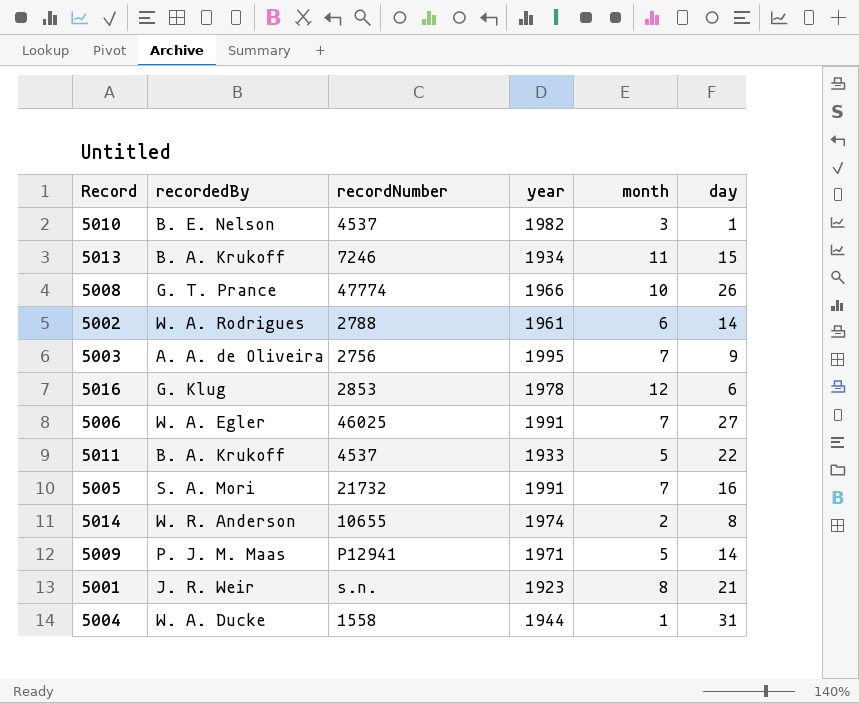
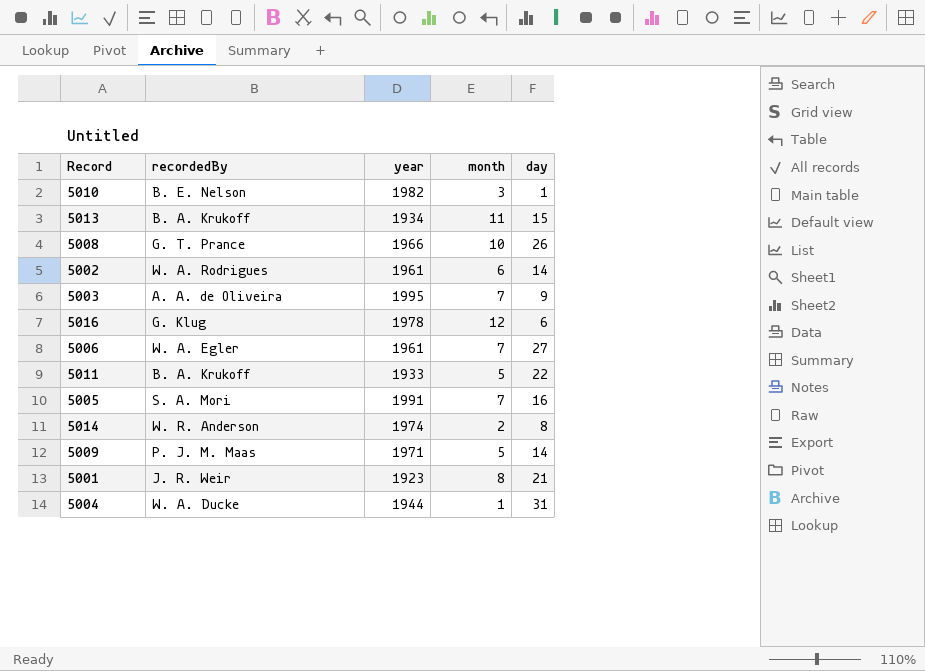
column recordNumber | position: 3 -> none
5006 | year: 1991 -> 1961

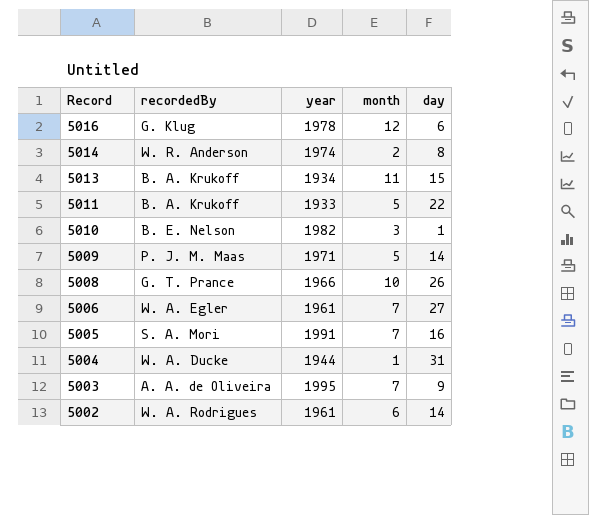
row order: none -> Record descending
row 5001: J. R. Weir | 1923 | 8 | 21 -> none

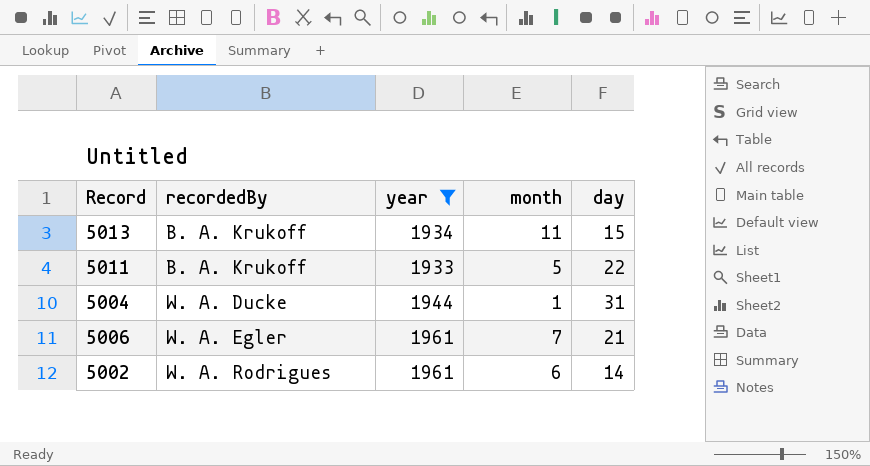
filter: none -> year <= 1961
row order: Record descending -> recordedBy ascending
5006 | day: 27 -> 21

